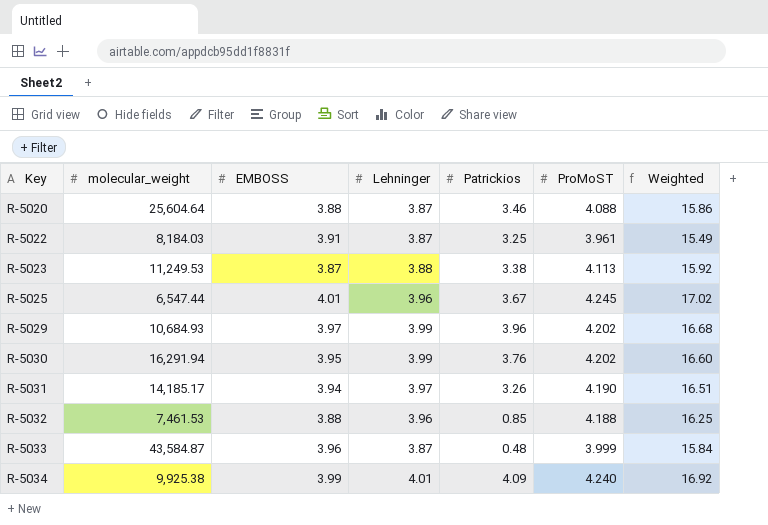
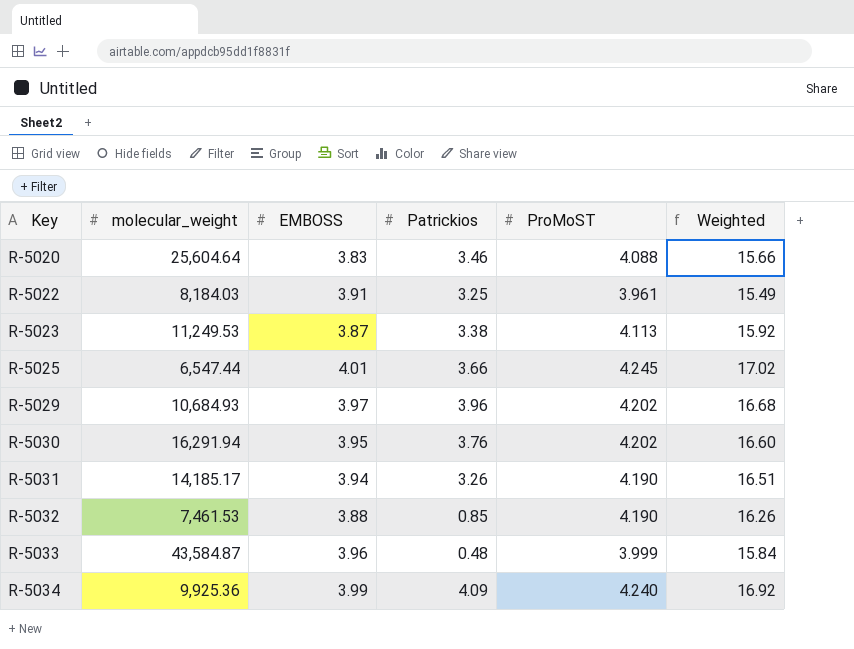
column Lehninger | position: 4 -> none
R-5020 | EMBOSS: 3.88 -> 3.83
R-5020 | Weighted: 15.86 -> 15.66
R-5025 | Patrickios: 3.67 -> 3.66
R-5032 | ProMoST: 4.188 -> 4.190
R-5032 | Weighted: 16.25 -> 16.26
R-5034 | molecular_weight: 9,925.38 -> 9,925.36

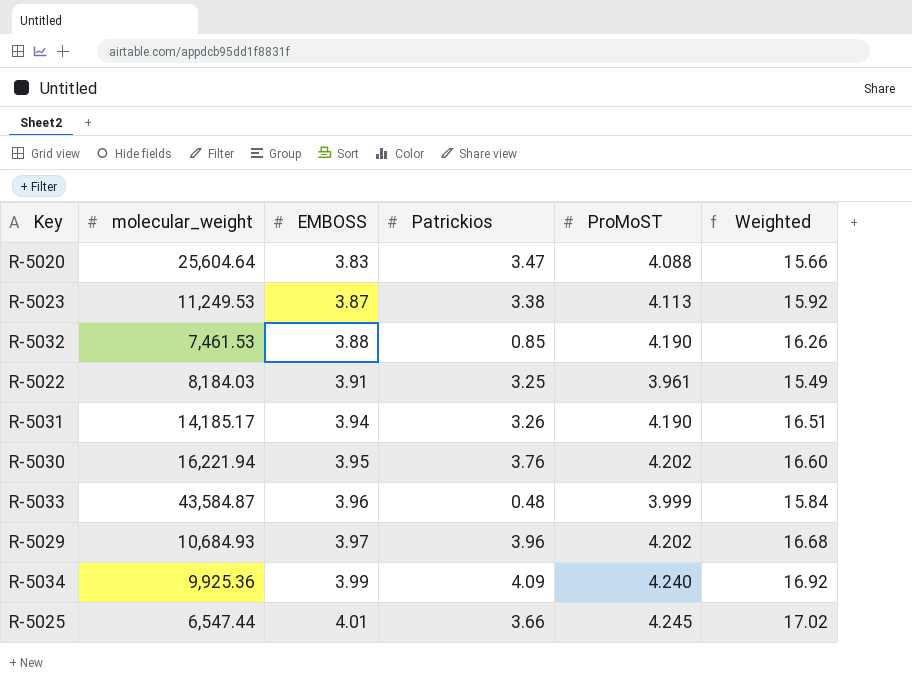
row order: Key ascending -> EMBOSS ascending
R-5020 | Patrickios: 3.46 -> 3.47
R-5030 | molecular_weight: 16,291.94 -> 16,221.94

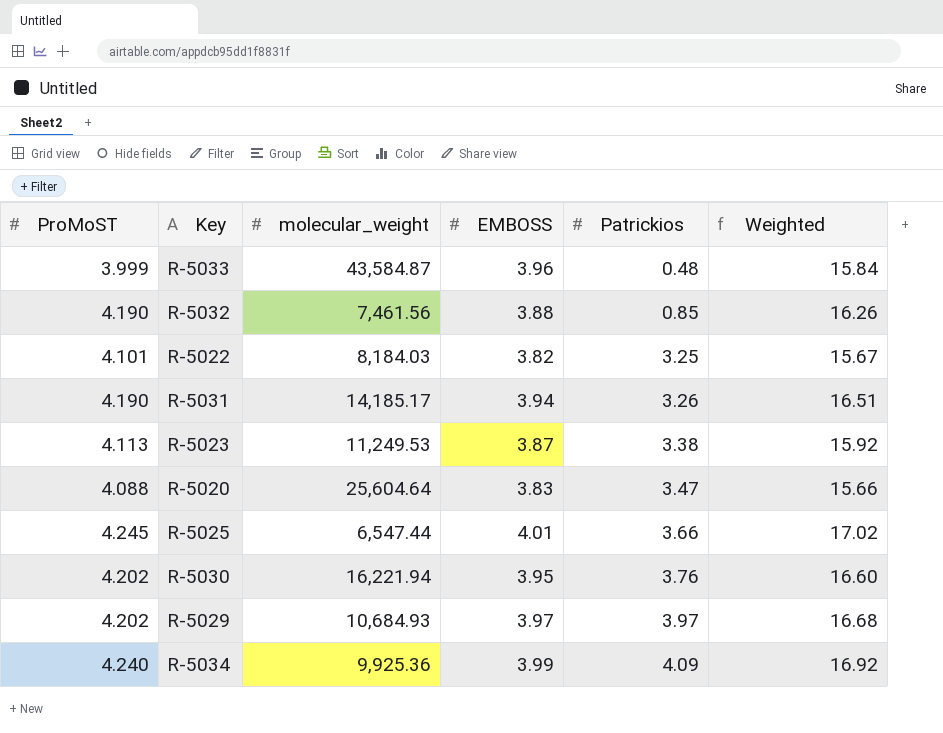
row order: EMBOSS ascending -> Patrickios ascending
column ProMoST | position: 5 -> 1
R-5032 | molecular_weight: 7,461.53 -> 7,461.56
R-5022 | ProMoST: 3.961 -> 4.101
R-5022 | EMBOSS: 3.91 -> 3.82
R-5022 | Weighted: 15.49 -> 15.67
R-5029 | Patrickios: 3.96 -> 3.97

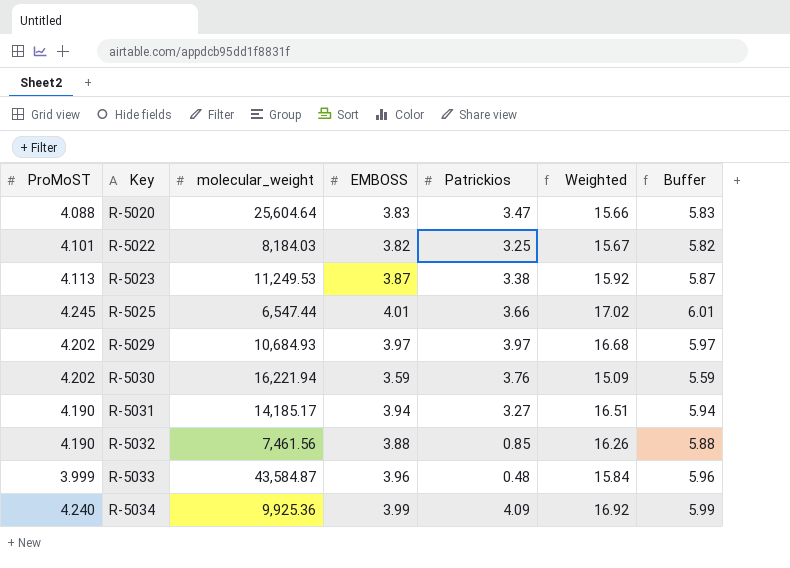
row order: Patrickios ascending -> Key ascending
column Buffer | formula: none -> [EMBOSS] + 2
R-5030 | EMBOSS: 3.95 -> 3.59
R-5030 | Weighted: 16.60 -> 15.09
R-5031 | Patrickios: 3.26 -> 3.27

